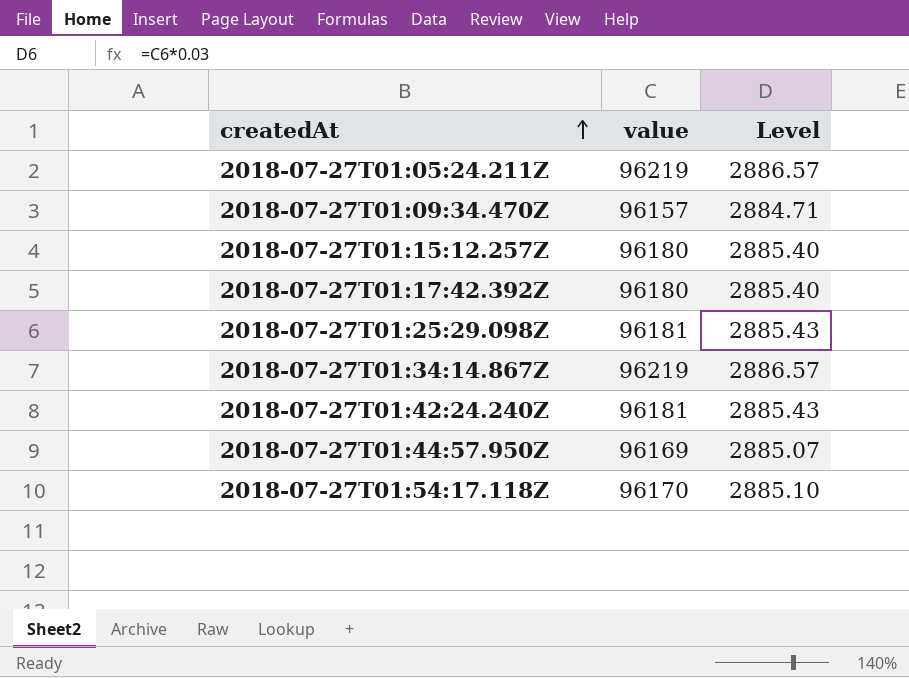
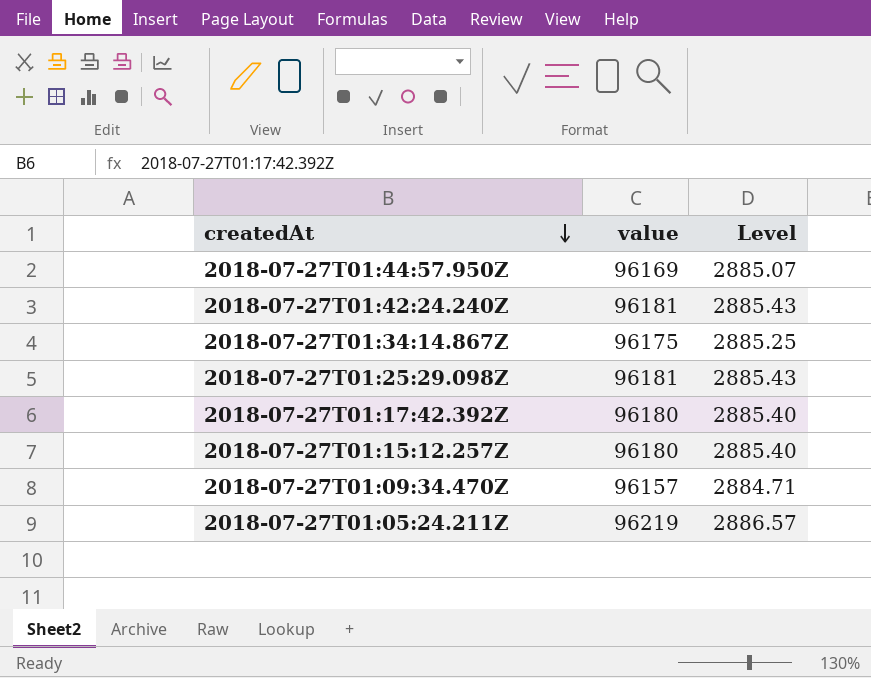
row order: createdAt ascending -> createdAt descending
row 2018-07-27T01:54:17.118Z: 96170 | 2885.10 -> none
2018-07-27T01:34:14.867Z | value: 96219 -> 96175
2018-07-27T01:34:14.867Z | Level: 2886.57 -> 2885.25

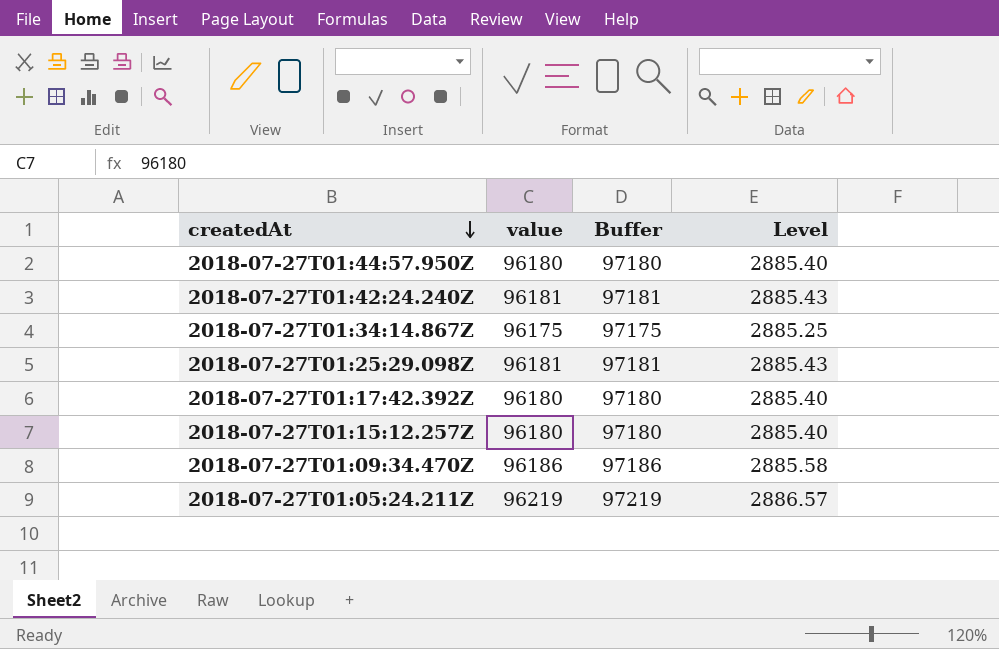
column Buffer | formula: none -> [value] + 1000
2018-07-27T01:44:57.950Z | value: 96169 -> 96180
2018-07-27T01:44:57.950Z | Level: 2885.07 -> 2885.40
2018-07-27T01:09:34.470Z | value: 96157 -> 96186
2018-07-27T01:09:34.470Z | Level: 2884.71 -> 2885.58

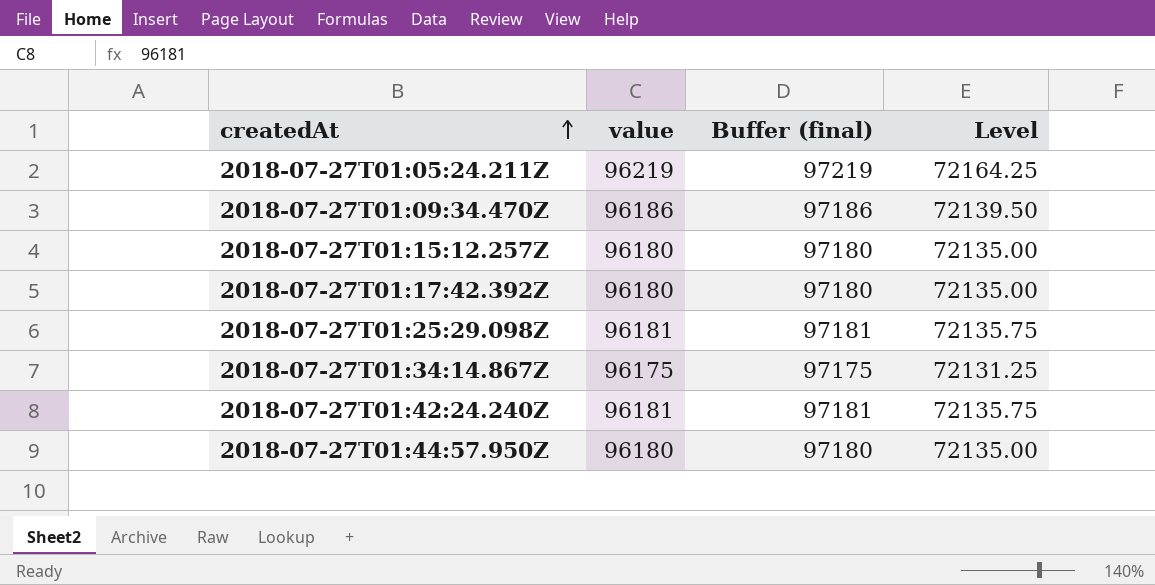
row order: createdAt descending -> createdAt ascending
column name: Buffer -> Buffer (final)
column Level | formula: [value] * 0.03 -> [value] * 0.75

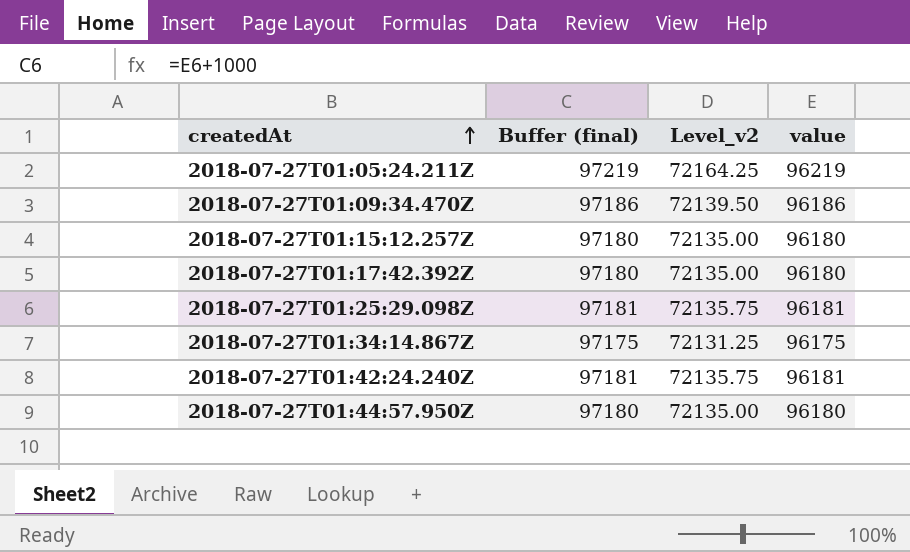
column name: Level -> Level_v2
column value | position: 2 -> 4

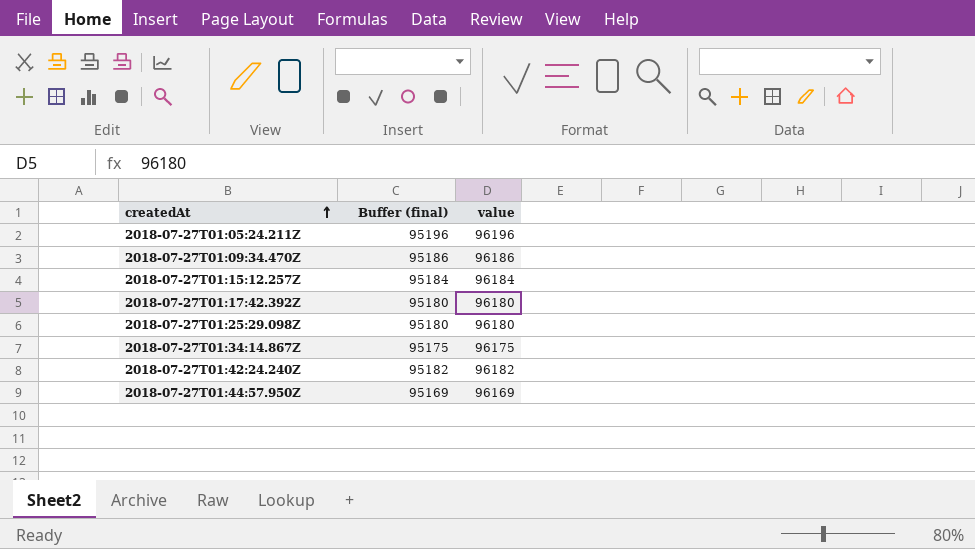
column Level_v2 | formula: [value] * 0.75 -> none
column Buffer (final) | formula: [value] + 1000 -> [value] - 1000
2018-07-27T01:05:24.211Z | value: 96219 -> 96196
2018-07-27T01:15:12.257Z | value: 96180 -> 96184
2018-07-27T01:25:29.098Z | value: 96181 -> 96180
2018-07-27T01:42:24.240Z | value: 96181 -> 96182
2018-07-27T01:44:57.950Z | value: 96180 -> 96169

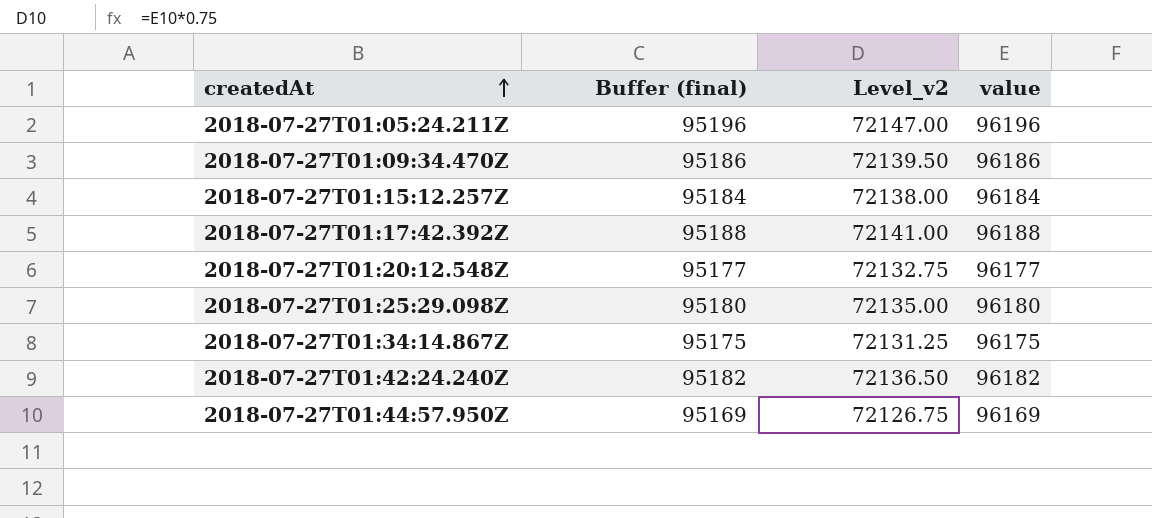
column Level_v2 | formula: none -> [value] * 0.75
2018-07-27T01:17:42.392Z | Buffer (final): 95180 -> 95188
2018-07-27T01:17:42.392Z | value: 96180 -> 96188
row 2018-07-27T01:20:12.548Z: none -> 95177 | 72132.75 | 96177

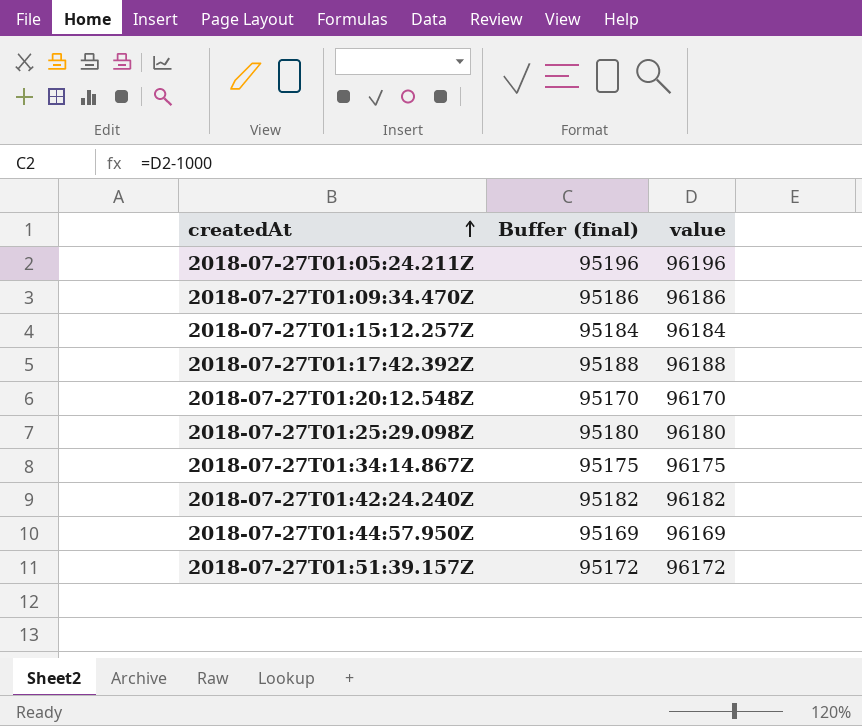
column Level_v2 | formula: [value] * 0.75 -> none
2018-07-27T01:20:12.548Z | Buffer (final): 95177 -> 95170
2018-07-27T01:20:12.548Z | value: 96177 -> 96170
row 2018-07-27T01:51:39.157Z: none -> 95172 | 96172

